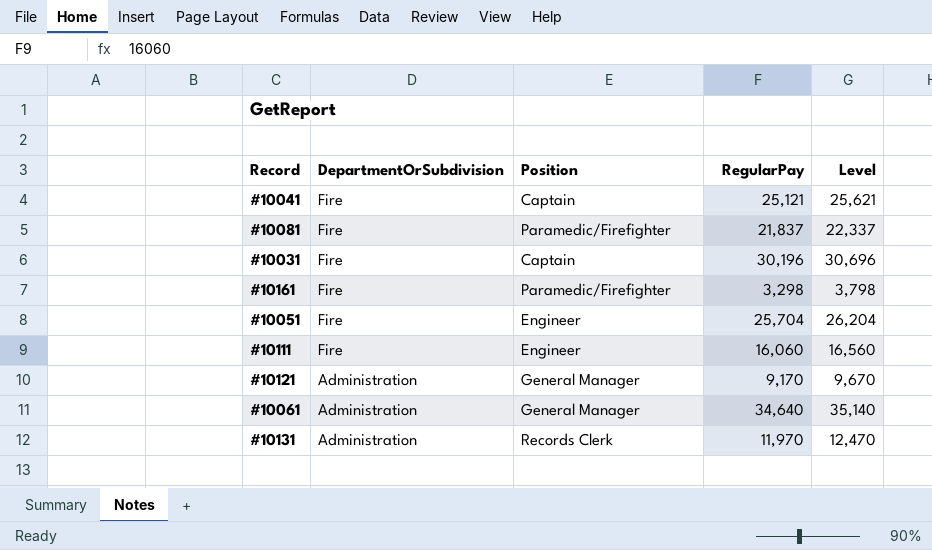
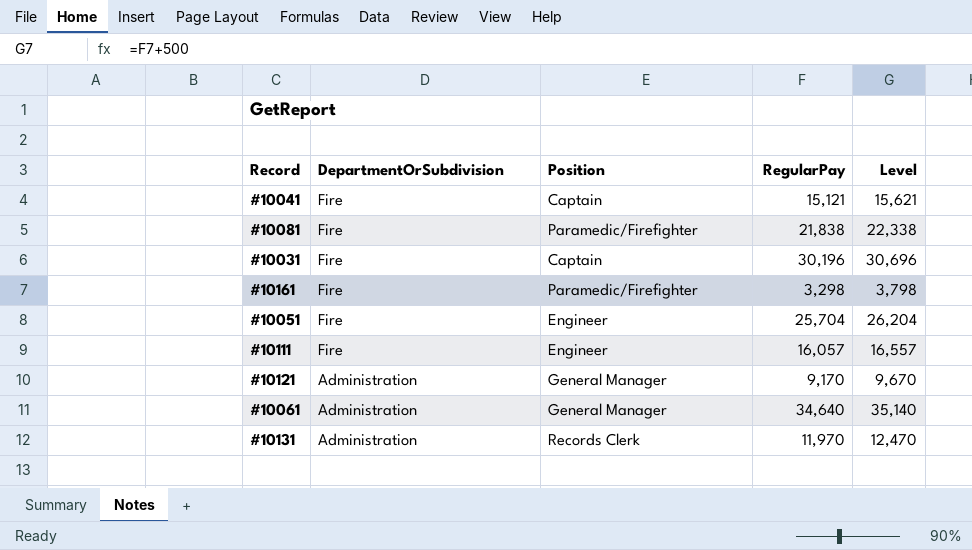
#10041 | RegularPay: 25,121 -> 15,121
#10041 | Level: 25,621 -> 15,621
#10081 | RegularPay: 21,837 -> 21,838
#10081 | Level: 22,337 -> 22,338
#10111 | RegularPay: 16,060 -> 16,057
#10111 | Level: 16,560 -> 16,557

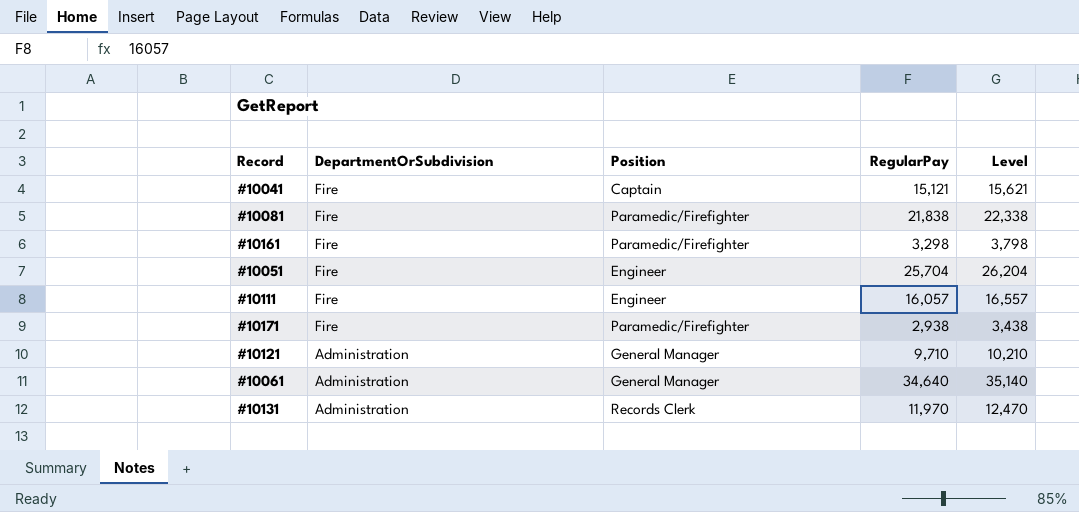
row #10031: Fire | Captain | 30,196 | 30,696 -> none
row #10171: none -> Fire | Paramedic/Firefighter | 2,938 | 3,438
#10121 | RegularPay: 9,170 -> 9,710
#10121 | Level: 9,670 -> 10,210

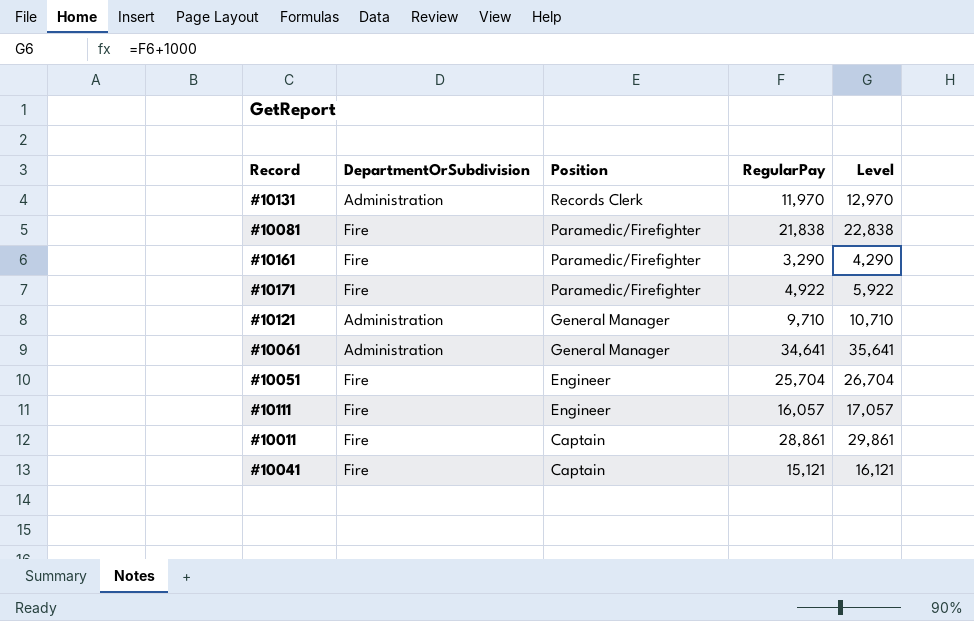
row order: DepartmentOrSubdivision descending -> Position descending
column Level | formula: [RegularPay] + 500 -> [RegularPay] + 1000
#10161 | RegularPay: 3,298 -> 3,290
#10171 | RegularPay: 2,938 -> 4,922
#10061 | RegularPay: 34,640 -> 34,641
row #10011: none -> Fire | Captain | 28,861 | 29,861

